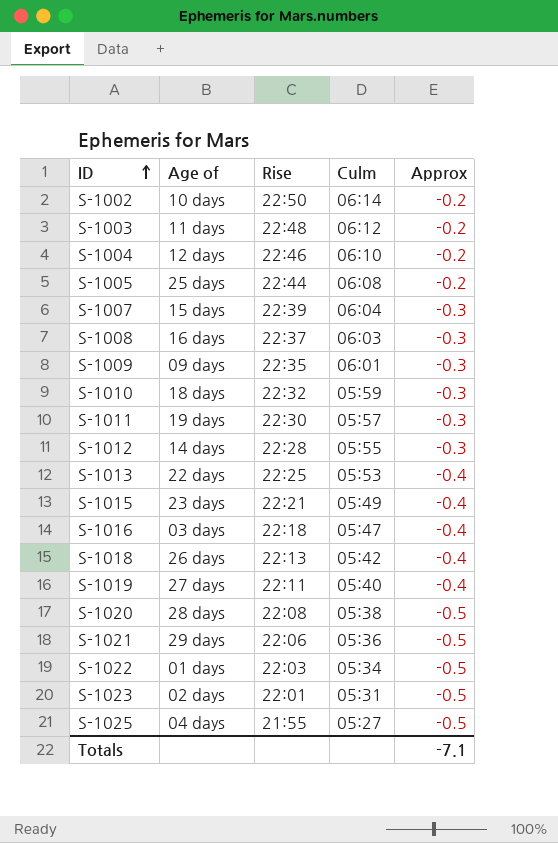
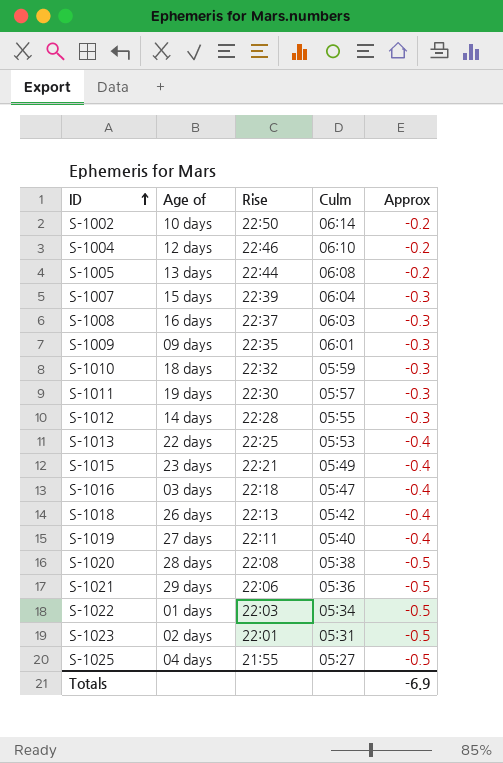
row S-1003: 11 days | 22:48 | 06:12 | -0.2 -> none
S-1005 | Age of: 25 days -> 13 days
Totals | Approx: -7.1 -> -6.9

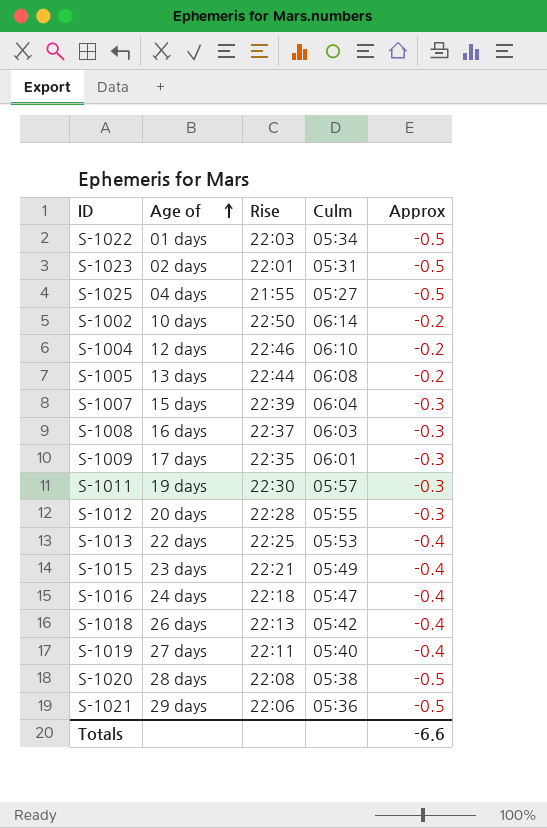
row order: ID ascending -> Age of ascending
row S-1010: 18 days | 22:32 | 05:59 | -0.3 -> none
S-1009 | Age of: 09 days -> 17 days
S-1012 | Age of: 14 days -> 20 days
S-1016 | Age of: 03 days -> 24 days
Totals | Approx: -6.9 -> -6.6

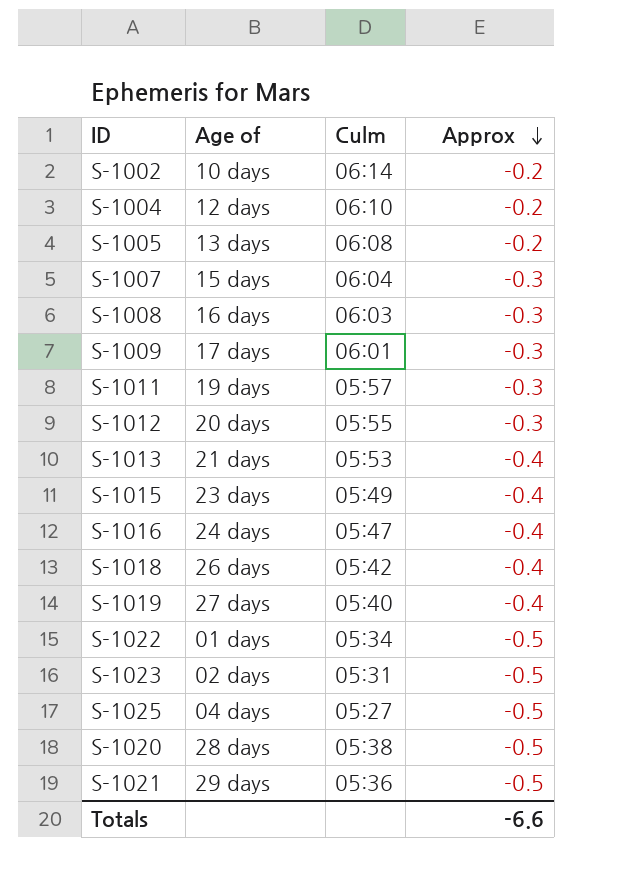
row order: Age of ascending -> Approx descending
column Rise | position: 3 -> none
S-1013 | Age of: 22 days -> 21 days

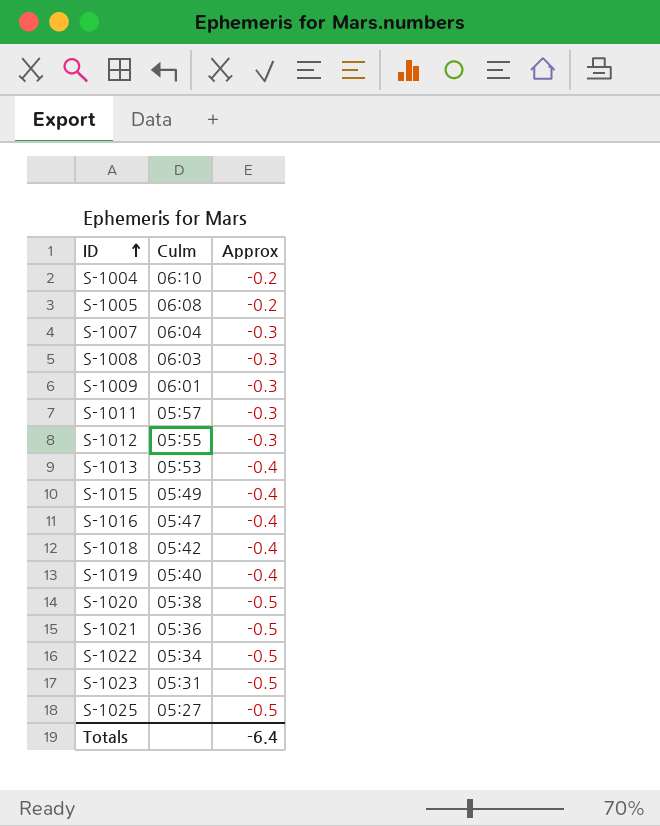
row order: Approx descending -> ID ascending
column Age of | position: 2 -> none
row S-1002: 10 days | 06:14 | -0.2 -> none
Totals | Approx: -6.6 -> -6.4

